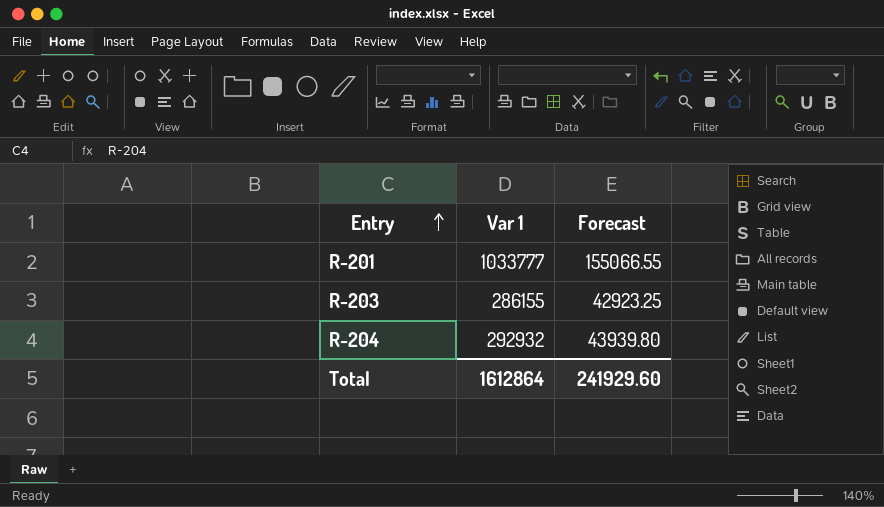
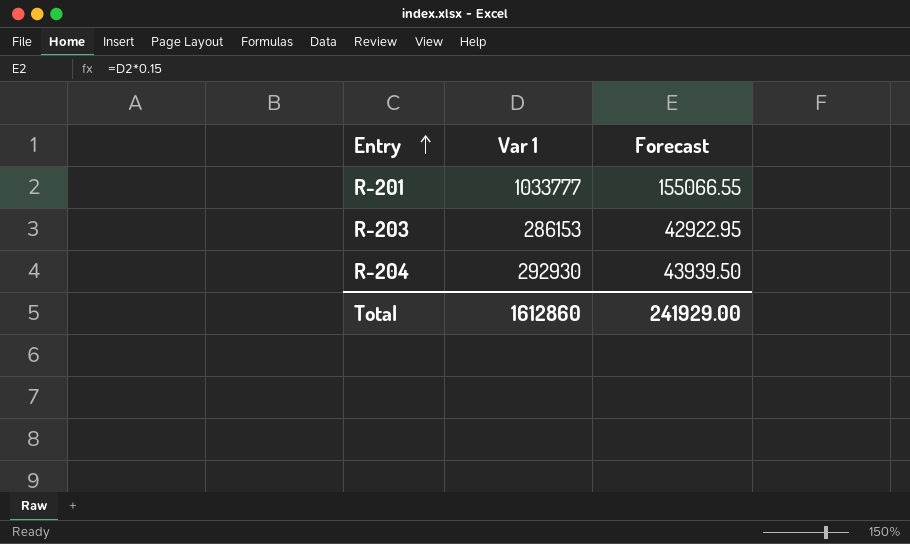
R-203 | Var 1: 286155 -> 286153
R-203 | Forecast: 42923.25 -> 42922.95
R-204 | Var 1: 292932 -> 292930
R-204 | Forecast: 43939.80 -> 43939.50
Total | Var 1: 1612864 -> 1612860
Total | Forecast: 241929.60 -> 241929.00

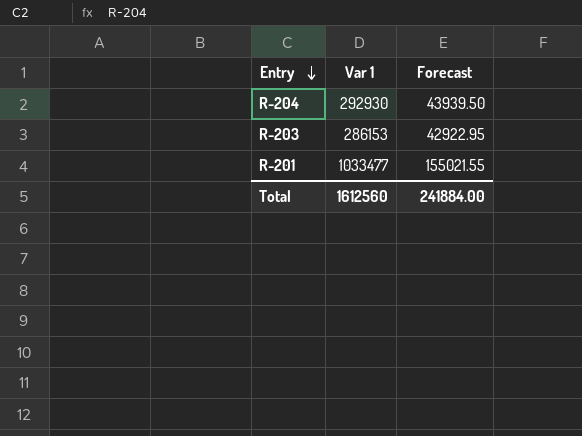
row order: Entry ascending -> Entry descending
R-201 | Var 1: 1033777 -> 1033477
R-201 | Forecast: 155066.55 -> 155021.55
Total | Var 1: 1612860 -> 1612560
Total | Forecast: 241929.00 -> 241884.00

